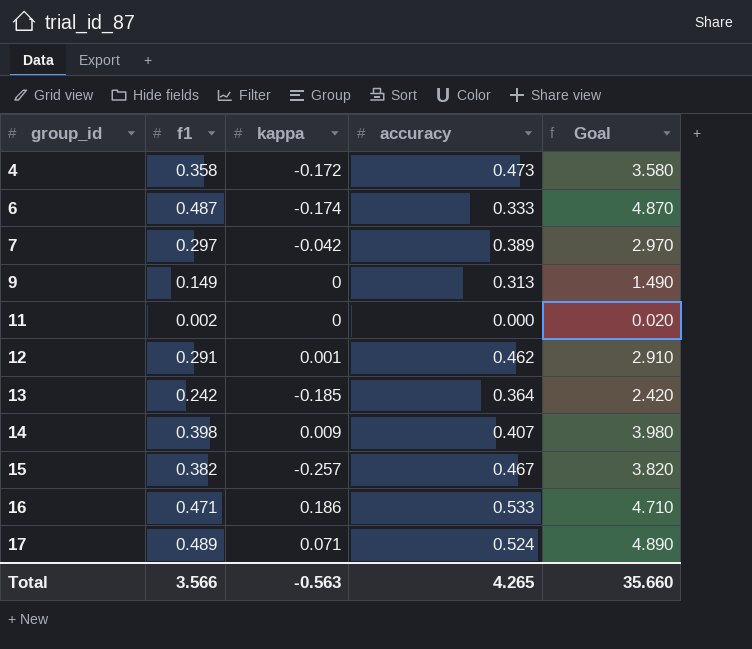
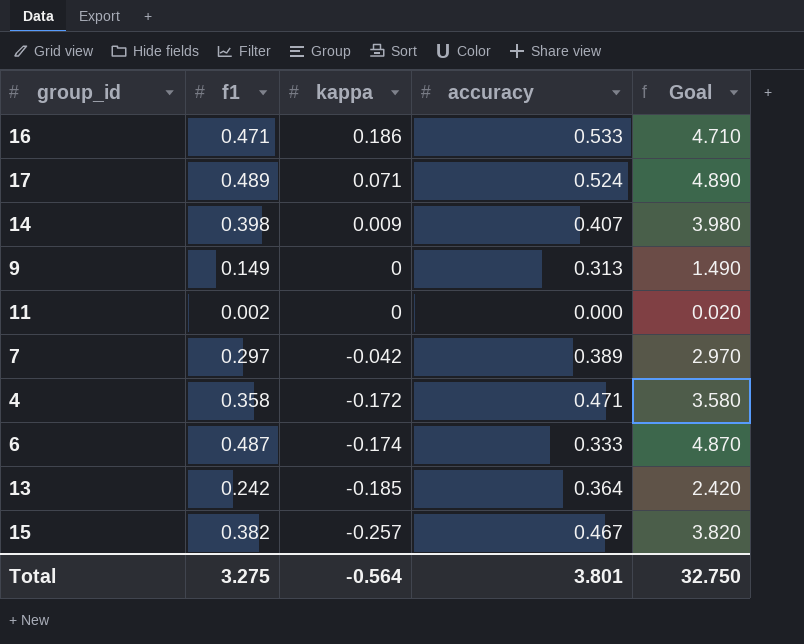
row order: group_id ascending -> kappa descending
row 12: 0.291 | 0.001 | 0.462 | 2.910 -> none
4 | accuracy: 0.473 -> 0.471
Total | f1: 3.566 -> 3.275
Total | kappa: -0.563 -> -0.564
Total | accuracy: 4.265 -> 3.801
Total | Goal: 35.660 -> 32.750

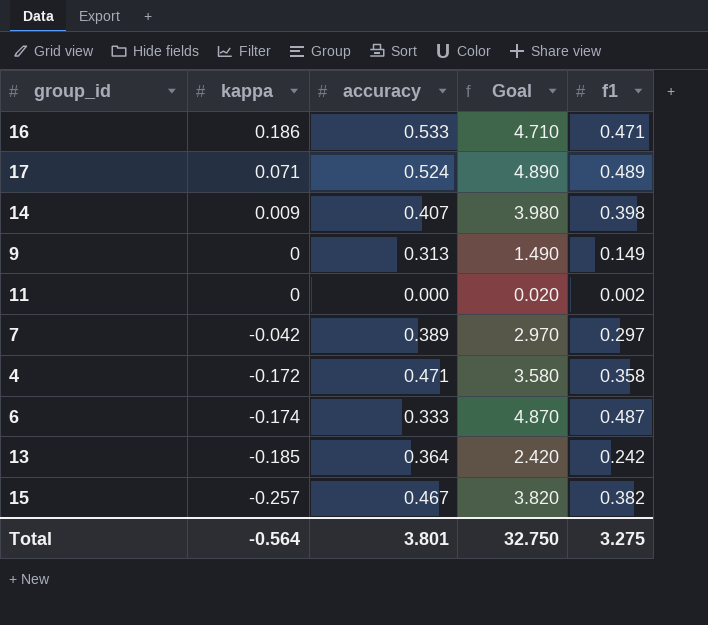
column f1 | position: 2 -> 5

